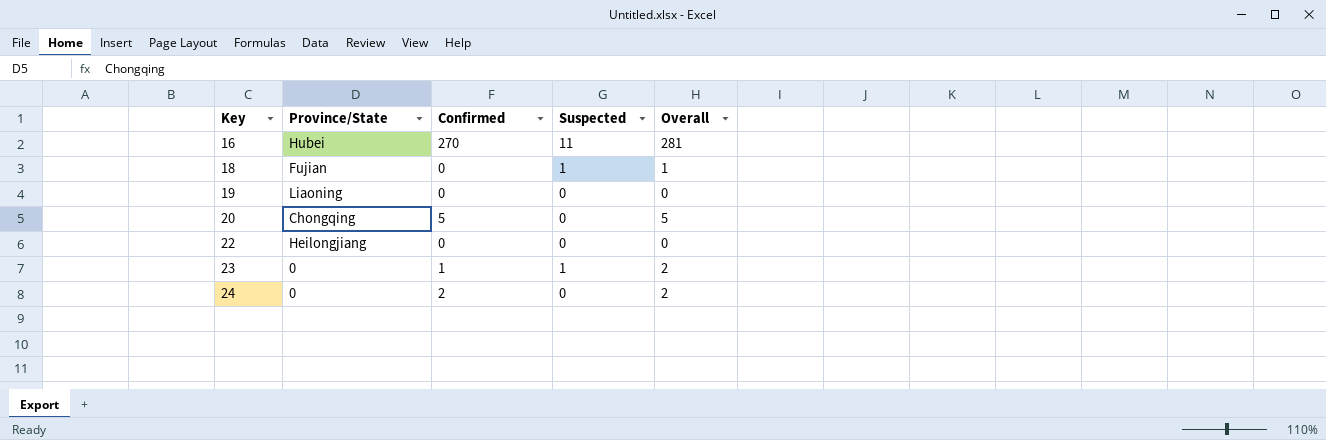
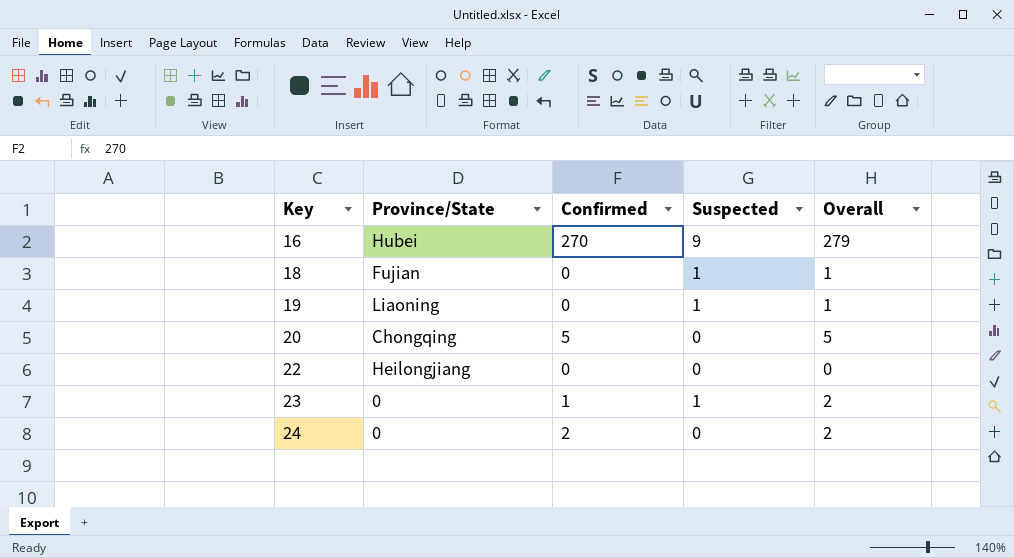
16 | Suspected: 11 -> 9
16 | Overall: 281 -> 279
19 | Suspected: 0 -> 1
19 | Overall: 0 -> 1

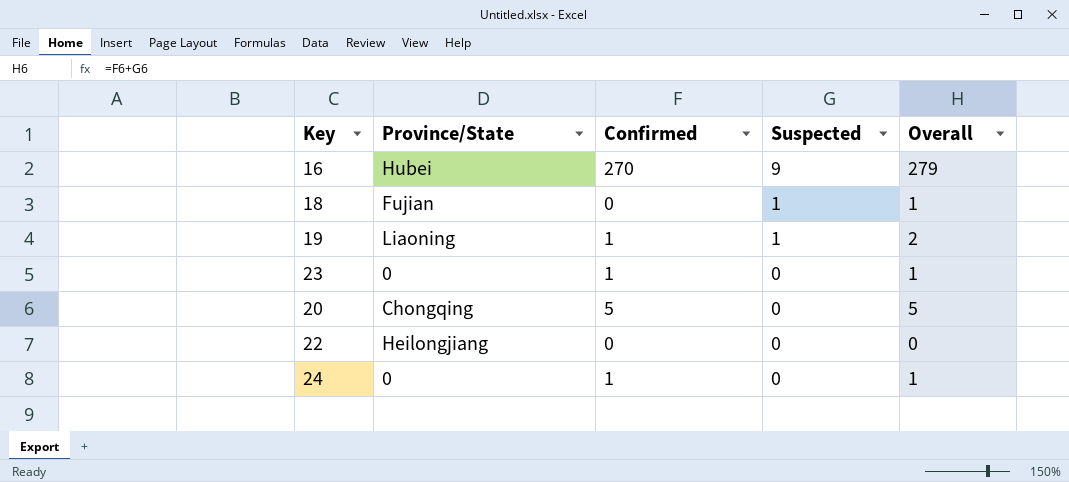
row order: Key ascending -> Suspected descending
19 | Confirmed: 0 -> 1
19 | Overall: 1 -> 2
23 | Suspected: 1 -> 0
23 | Overall: 2 -> 1
24 | Confirmed: 2 -> 1
24 | Overall: 2 -> 1

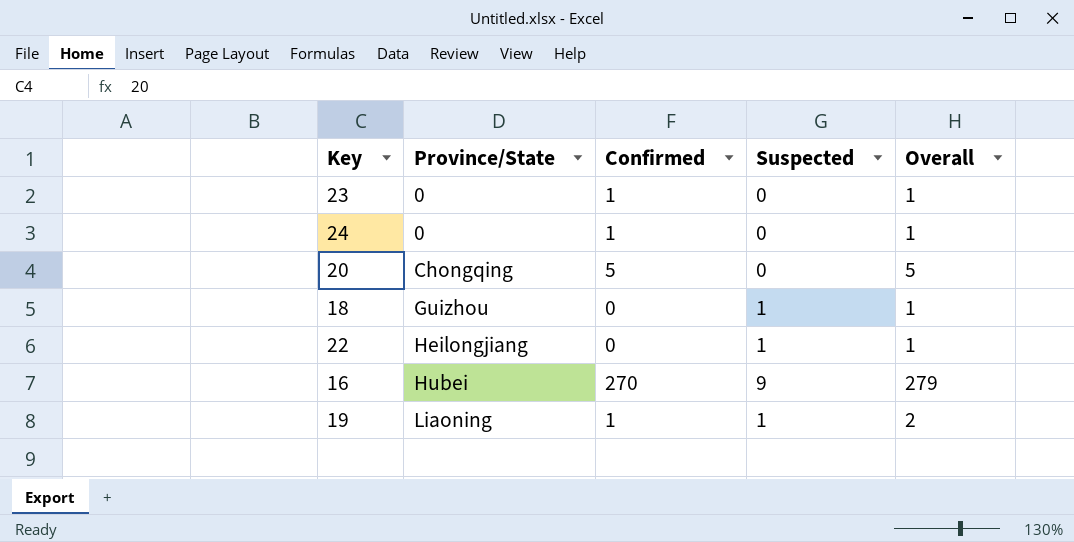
row order: Suspected descending -> Province/State ascending
18 | Province/State: Fujian -> Guizhou
22 | Suspected: 0 -> 1
22 | Overall: 0 -> 1

